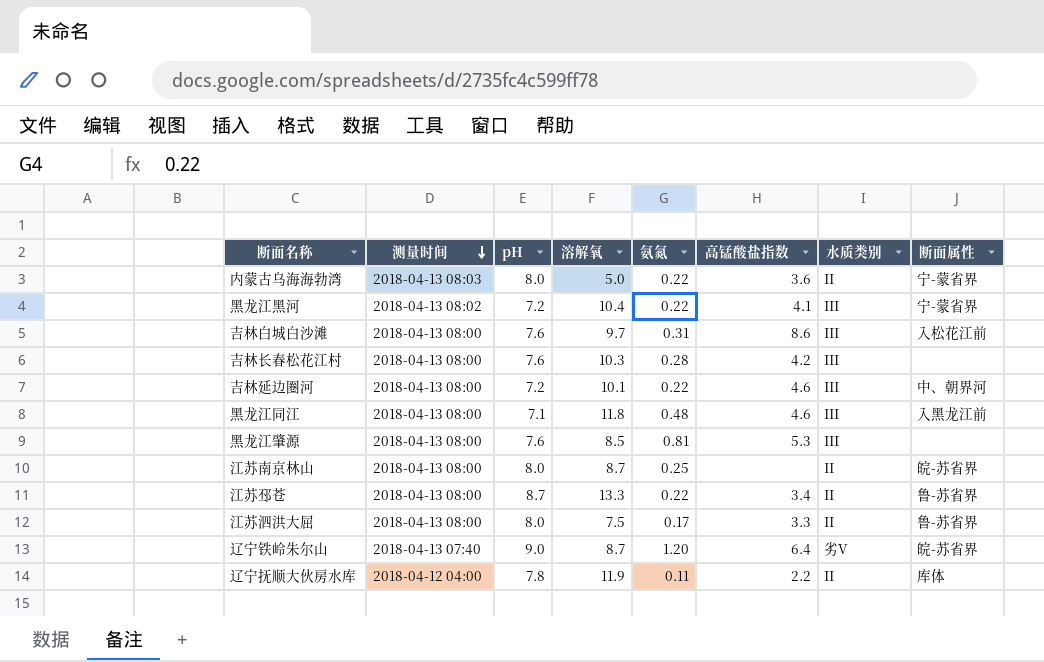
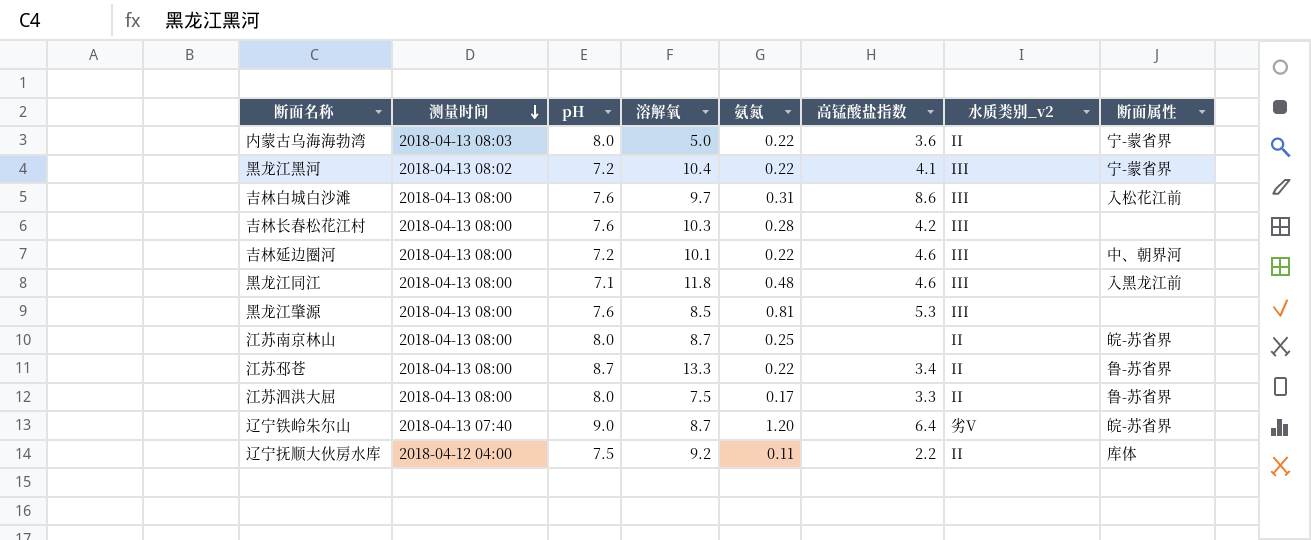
column name: 水质类别 -> 水质类别_v2
辽宁抚顺大伙房水库 | pH: 7.8 -> 7.5
辽宁抚顺大伙房水库 | 溶解氧: 11.9 -> 9.2

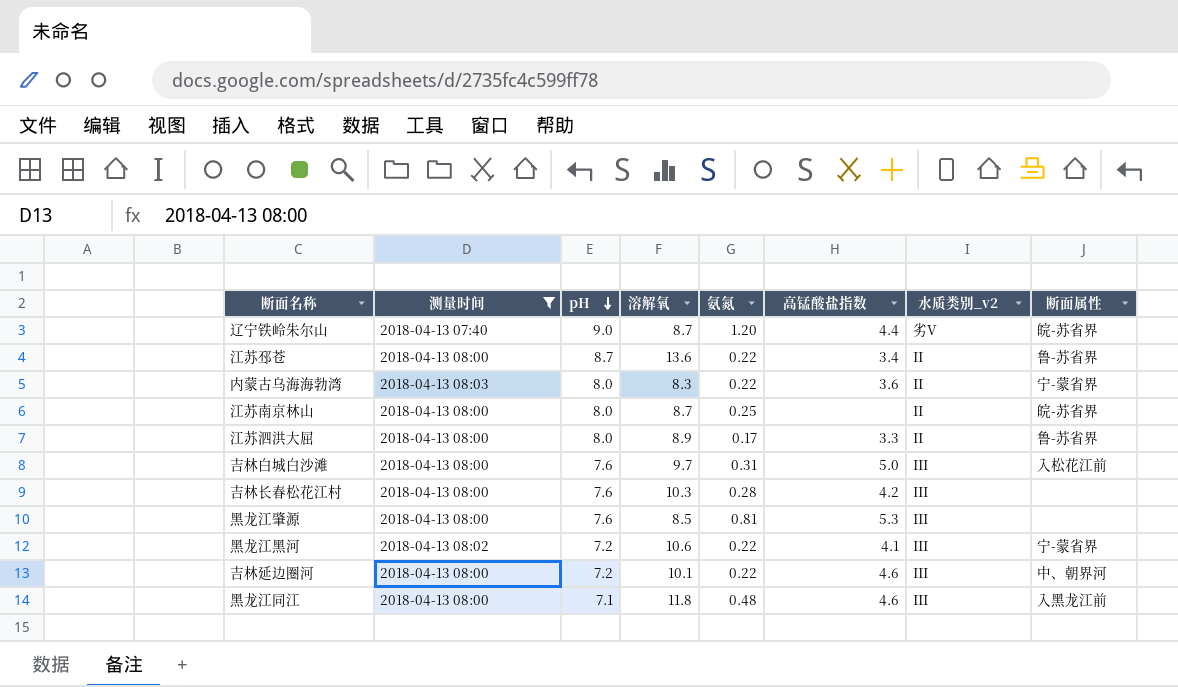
filter: none -> 测量时间 != 2018-04-12 04:00
row order: 测量时间 descending -> pH descending
辽宁铁岭朱尔山 | 高锰酸盐指数: 6.4 -> 4.4
江苏邳苍 | 溶解氧: 13.3 -> 13.6
内蒙古乌海海勃湾 | 溶解氧: 5.0 -> 8.3
江苏泗洪大屈 | 溶解氧: 7.5 -> 8.9
吉林白城白沙滩 | 高锰酸盐指数: 8.6 -> 5.0
黑龙江黑河 | 溶解氧: 10.4 -> 10.6

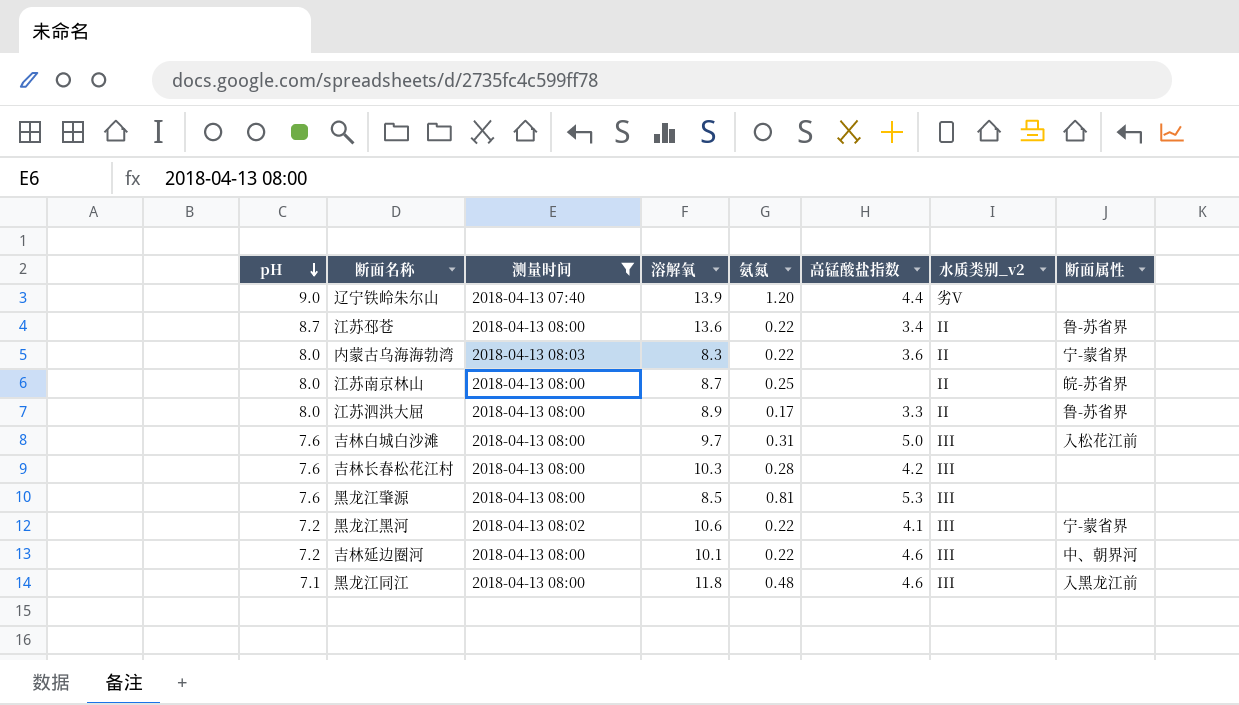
column pH | position: 3 -> 1
辽宁铁岭朱尔山 | 溶解氧: 8.7 -> 13.9
辽宁铁岭朱尔山 | 断面属性: 皖-苏省界 -> none

